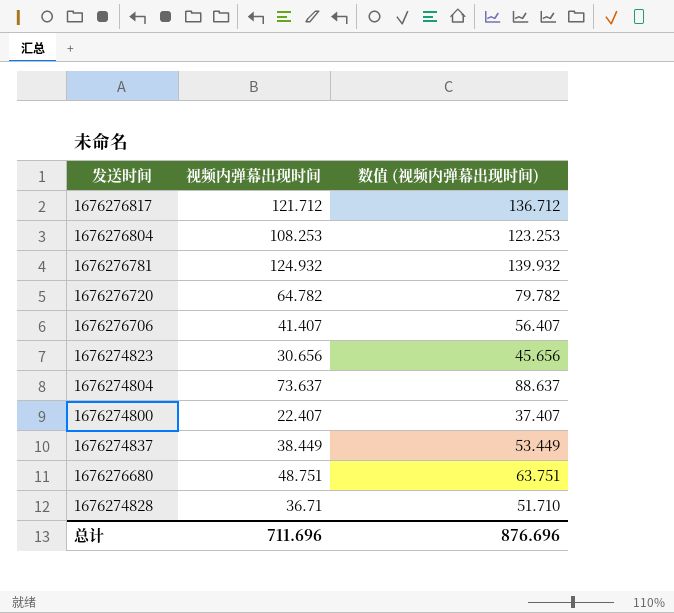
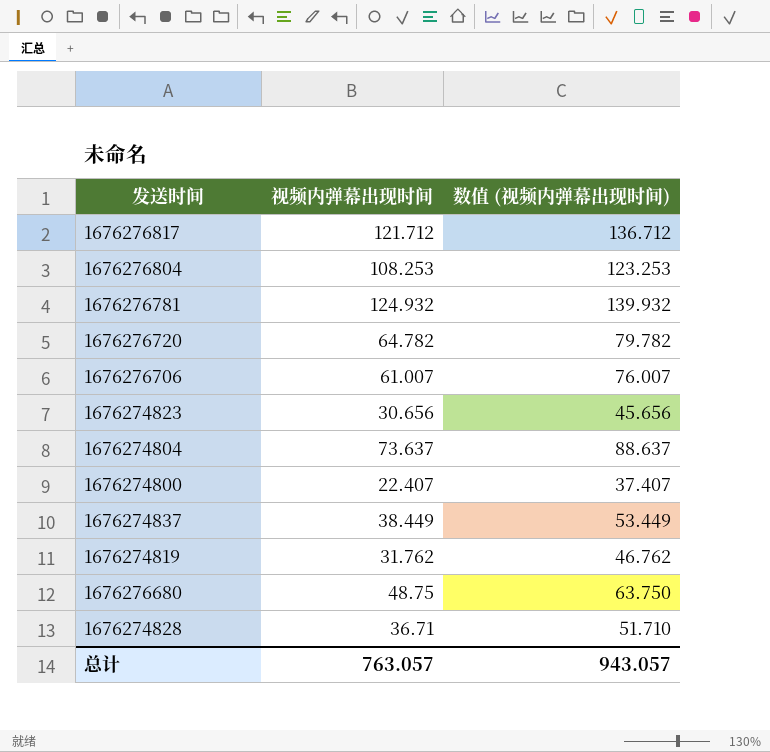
1676276706 | 视频内弹幕出现时间: 41.407 -> 61.007
1676276706 | 数值 (视频内弹幕出现时间): 56.407 -> 76.007
row 1676274819: none -> 31.762 | 46.762
1676276680 | 视频内弹幕出现时间: 48.751 -> 48.75
1676276680 | 数值 (视频内弹幕出现时间): 63.751 -> 63.750
总计 | 视频内弹幕出现时间: 711.696 -> 763.057
总计 | 数值 (视频内弹幕出现时间): 876.696 -> 943.057

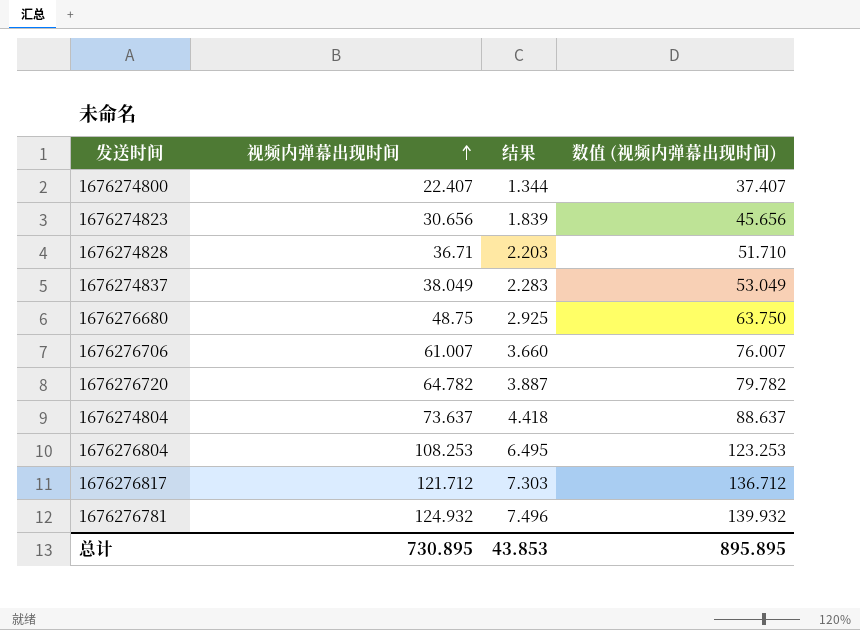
row order: none -> 视频内弹幕出现时间 ascending
column 结果 | formula: none -> [视频内弹幕出现时间] * 0.06
row 1676274819: 31.762 | 46.762 -> none
1676274837 | 视频内弹幕出现时间: 38.449 -> 38.049
1676274837 | 数值 (视频内弹幕出现时间): 53.449 -> 53.049
总计 | 视频内弹幕出现时间: 763.057 -> 730.895
总计 | 数值 (视频内弹幕出现时间): 943.057 -> 895.895

